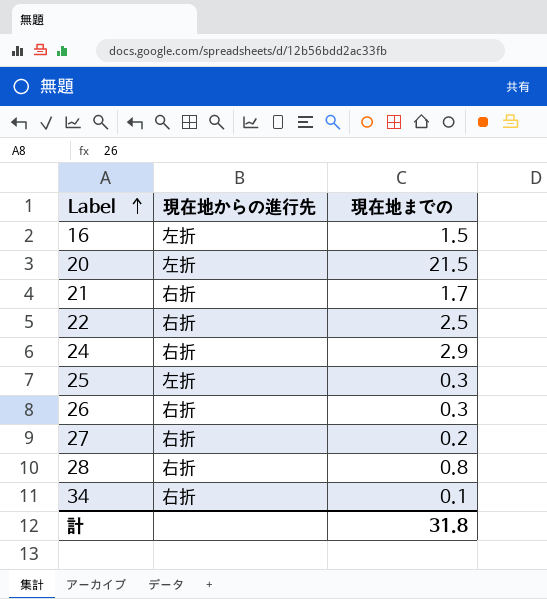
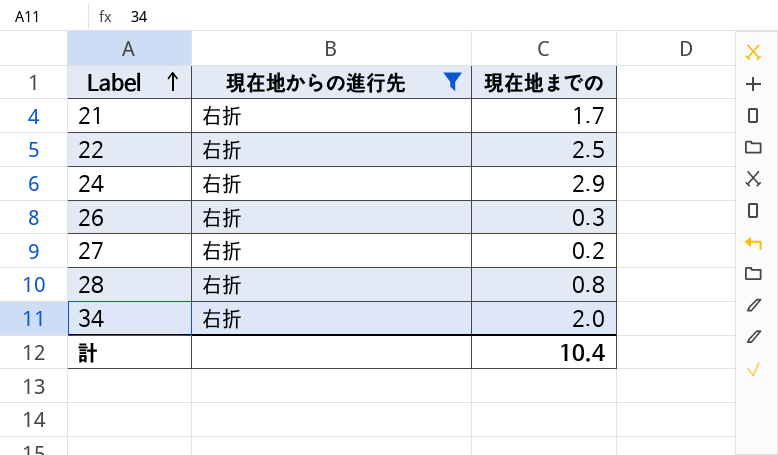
filter: none -> 現在地からの進行先 = 右折
34 | 現在地までの: 0.1 -> 2.0
計 | 現在地までの: 31.8 -> 10.4

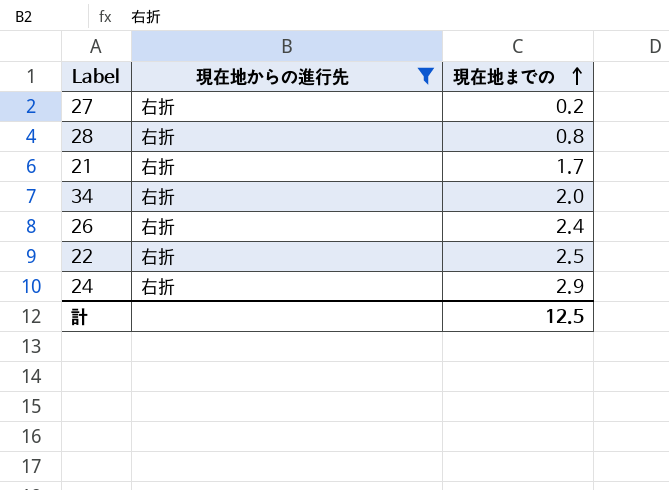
row order: Label ascending -> 現在地までの ascending
26 | 現在地までの: 0.3 -> 2.4
計 | 現在地までの: 10.4 -> 12.5

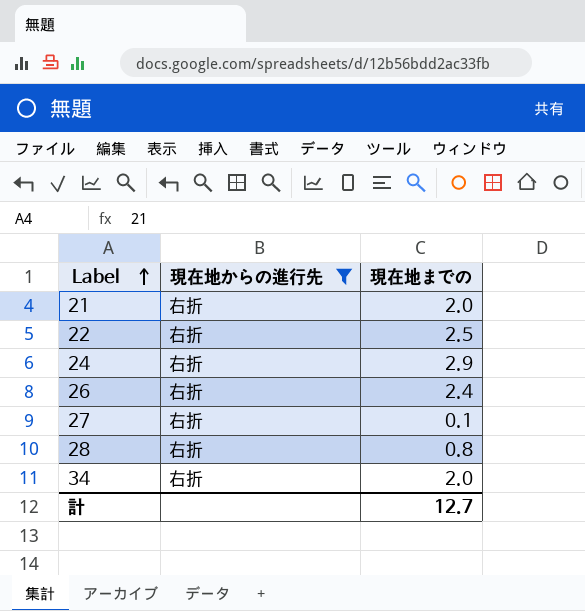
row order: 現在地までの ascending -> Label ascending
21 | 現在地までの: 1.7 -> 2.0
27 | 現在地までの: 0.2 -> 0.1
計 | 現在地までの: 12.5 -> 12.7

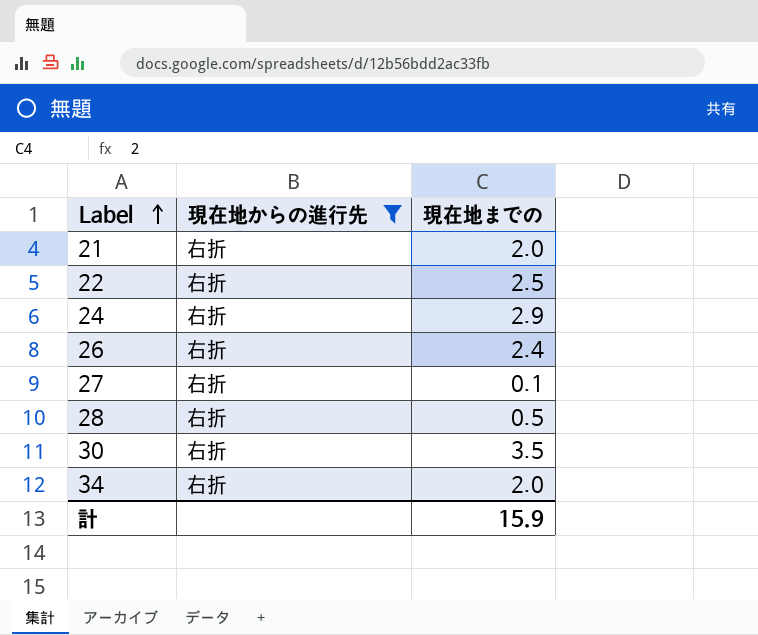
28 | 現在地までの: 0.8 -> 0.5
row 30: none -> 右折 | 3.5
計 | 現在地までの: 12.7 -> 15.9

